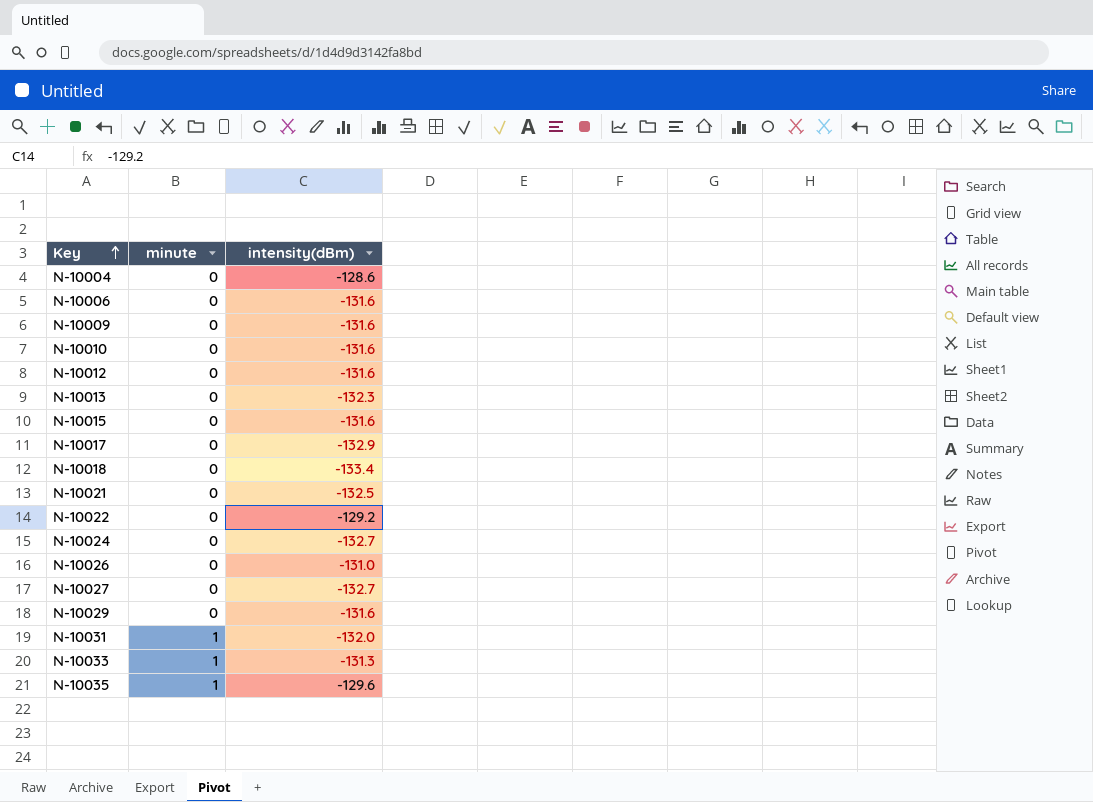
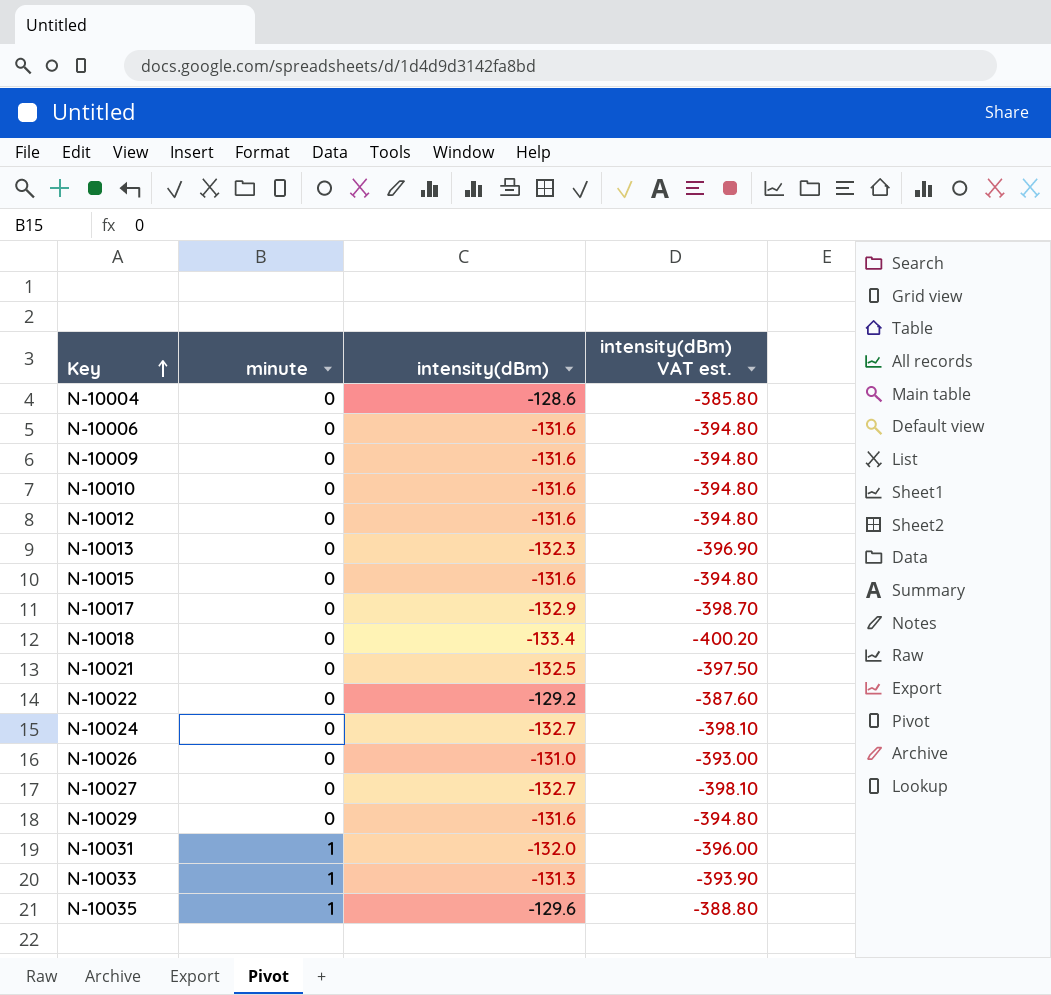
column intensity(dBm) VAT est. | formula: none -> [intensity(dBm)] * 3

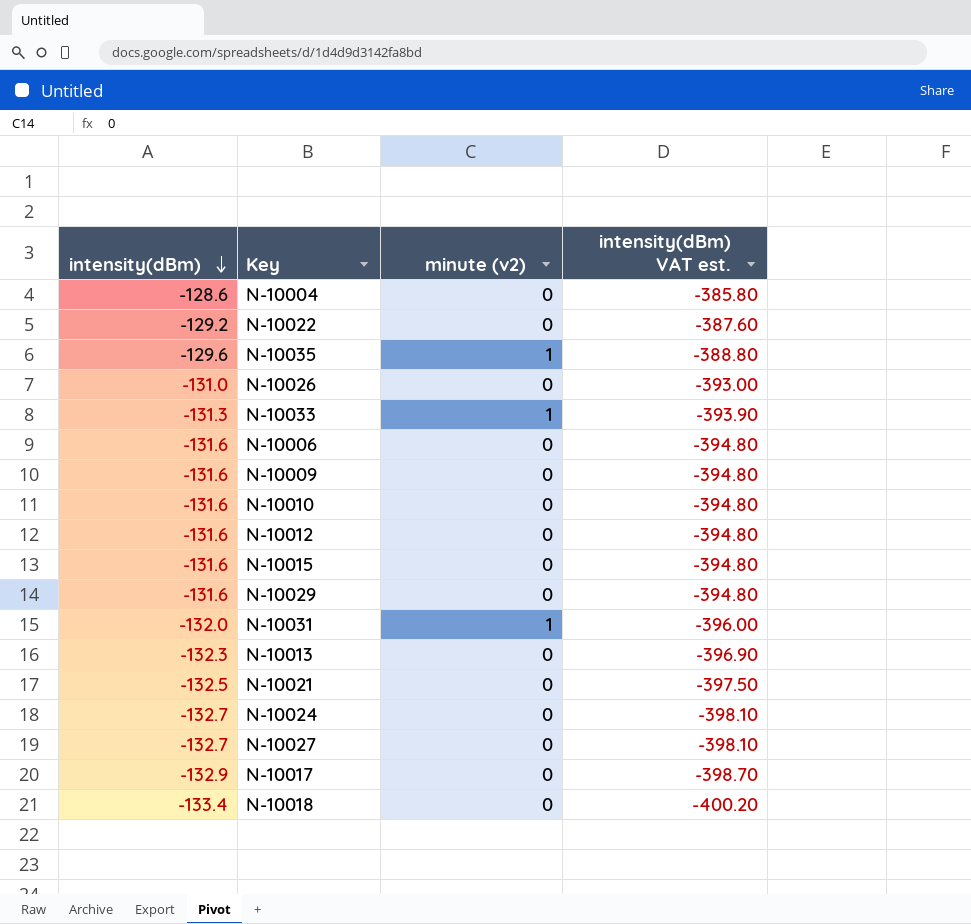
row order: Key ascending -> intensity(dBm) descending
column intensity(dBm) | position: 3 -> 1
column name: minute -> minute (v2)

